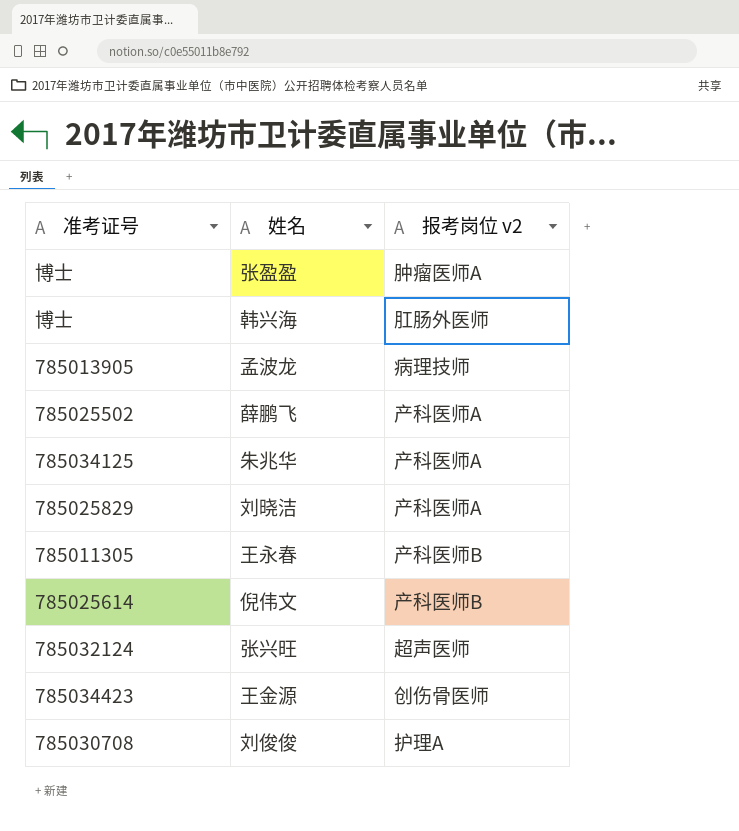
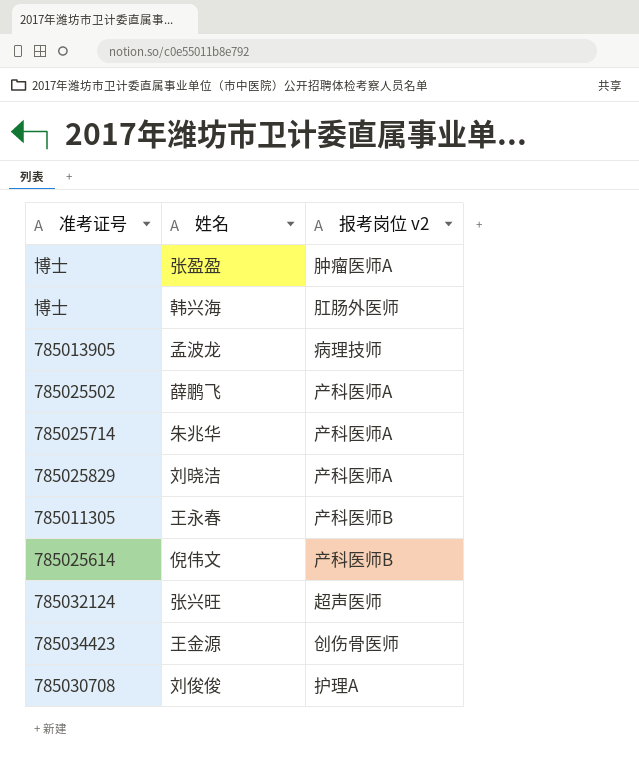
朱兆华 | 准考证号: 785034125 -> 785025714

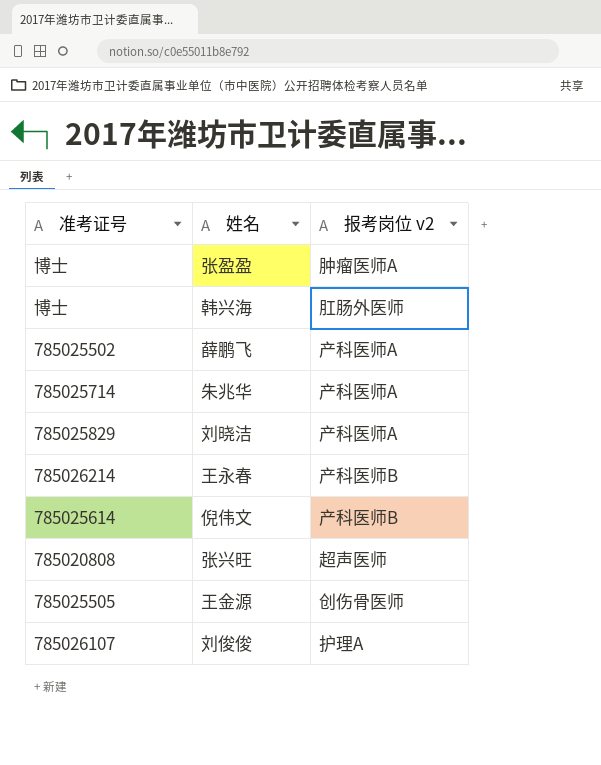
row 孟波龙: 785013905 | 病理技师 -> none
王永春 | 准考证号: 785011305 -> 785026214
张兴旺 | 准考证号: 785032124 -> 785020808
王金源 | 准考证号: 785034423 -> 785025505
刘俊俊 | 准考证号: 785030708 -> 785026107

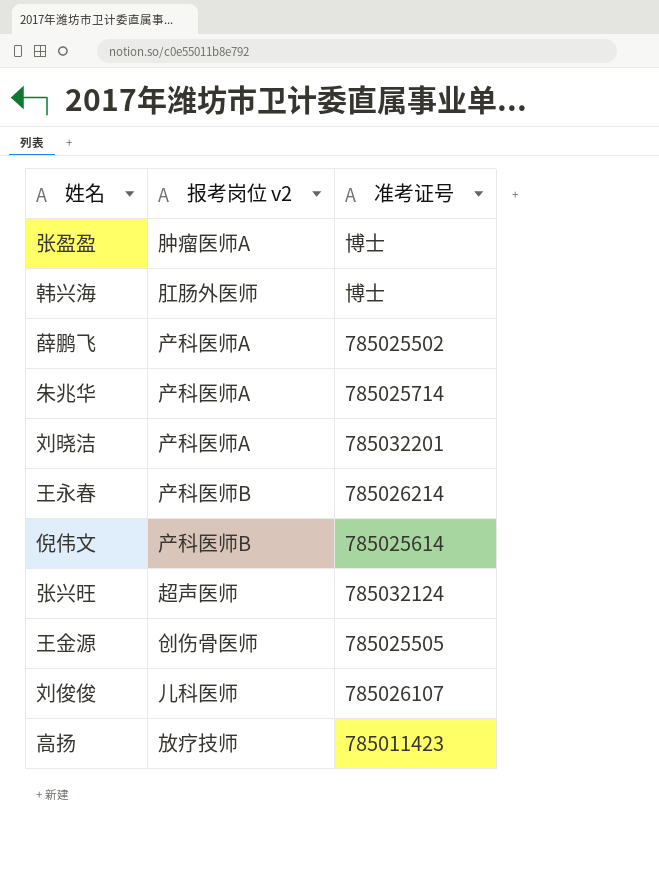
column 准考证号 | position: 1 -> 3
刘晓洁 | 准考证号: 785025829 -> 785032201
张兴旺 | 准考证号: 785020808 -> 785032124
刘俊俊 | 报考岗位 v2: 护理A -> 儿科医师
row 高扬: none -> 放疗技师 | 785011423

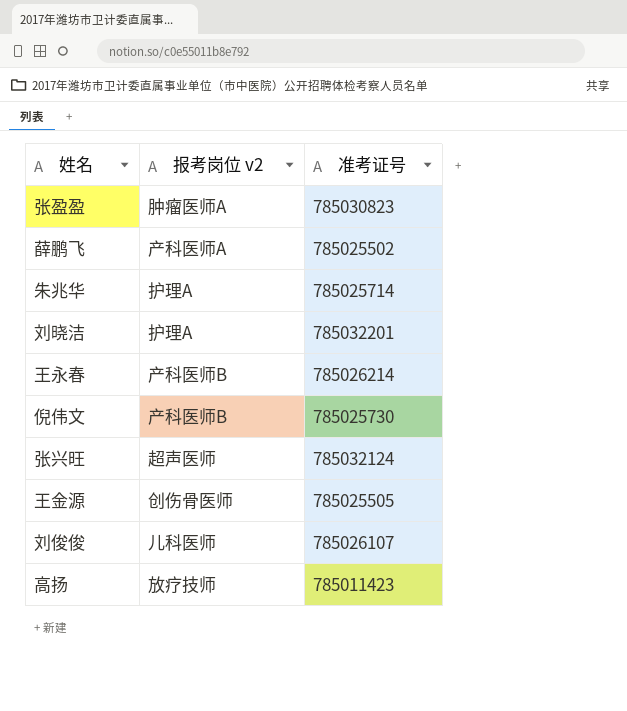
row 韩兴海: 肛肠外医师 | 博士 -> none
张盈盈 | 准考证号: 博士 -> 785030823
朱兆华 | 报考岗位 v2: 产科医师A -> 护理A
刘晓洁 | 报考岗位 v2: 产科医师A -> 护理A
倪伟文 | 准考证号: 785025614 -> 785025730

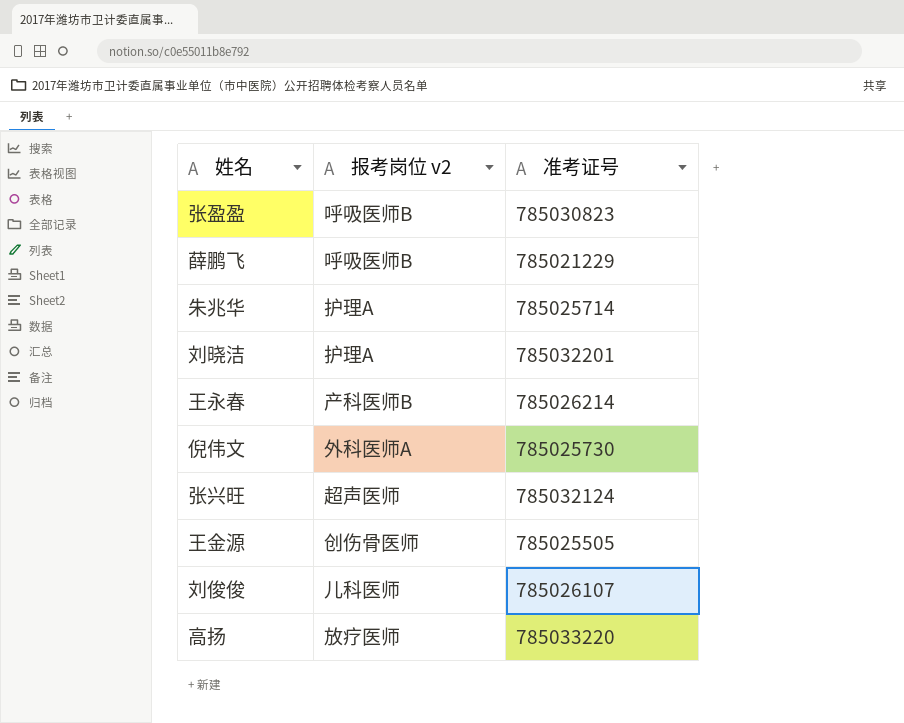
张盈盈 | 报考岗位 v2: 肿瘤医师A -> 呼吸医师B
薛鹏飞 | 报考岗位 v2: 产科医师A -> 呼吸医师B
薛鹏飞 | 准考证号: 785025502 -> 785021229
倪伟文 | 报考岗位 v2: 产科医师B -> 外科医师A
高扬 | 报考岗位 v2: 放疗技师 -> 放疗医师
高扬 | 准考证号: 785011423 -> 785033220

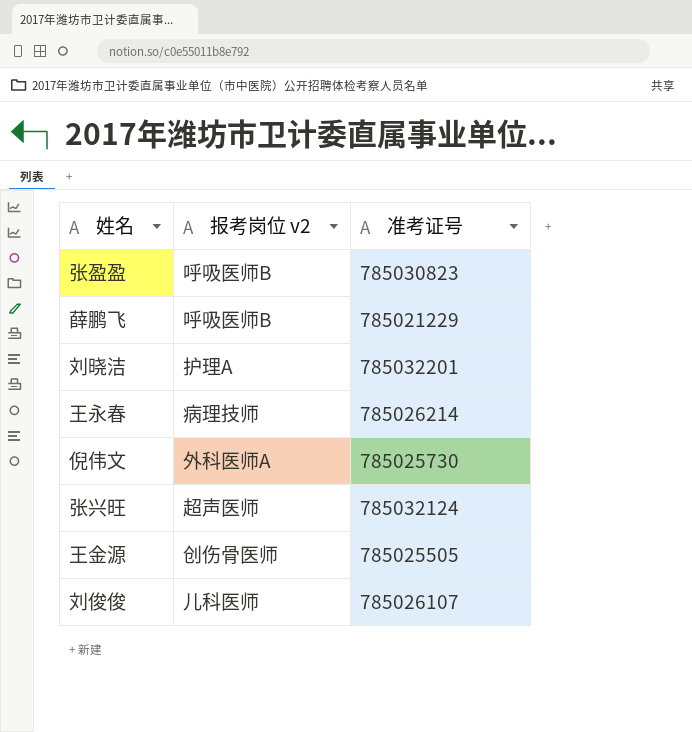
row 朱兆华: 护理A | 785025714 -> none
row 高扬: 放疗医师 | 785033220 -> none
王永春 | 报考岗位 v2: 产科医师B -> 病理技师

